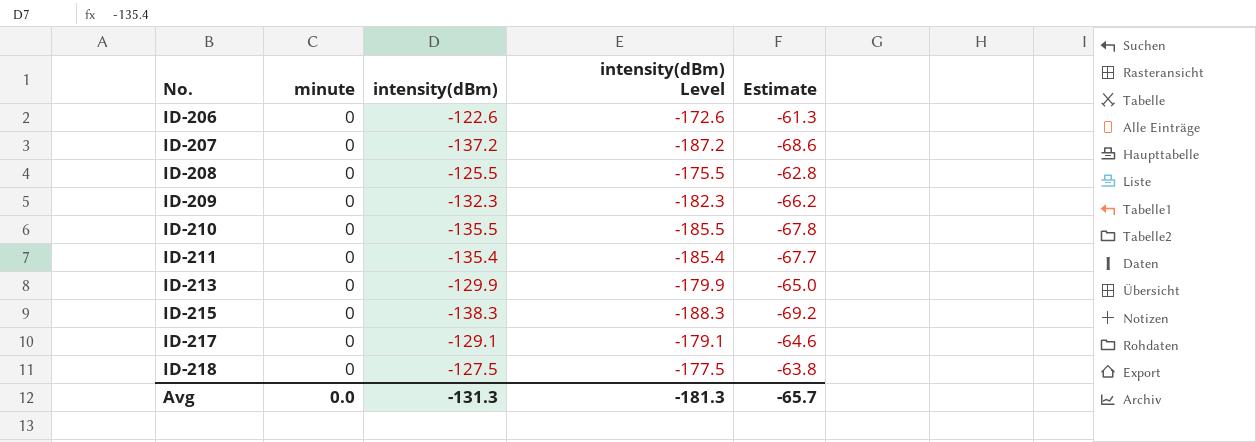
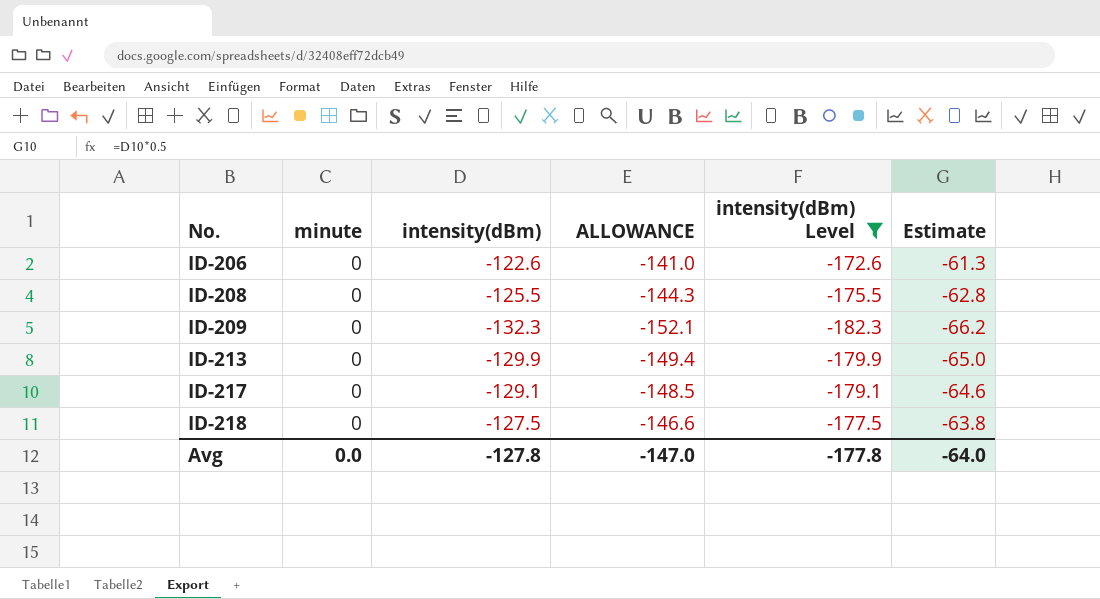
filter: none -> intensity(dBm) Level >= -182.3
column ALLOWANCE | formula: none -> [intensity(dBm)] * 1.15
Avg | intensity(dBm): -131.3 -> -127.8
Avg | intensity(dBm) Level: -181.3 -> -177.8
Avg | Estimate: -65.7 -> -64.0

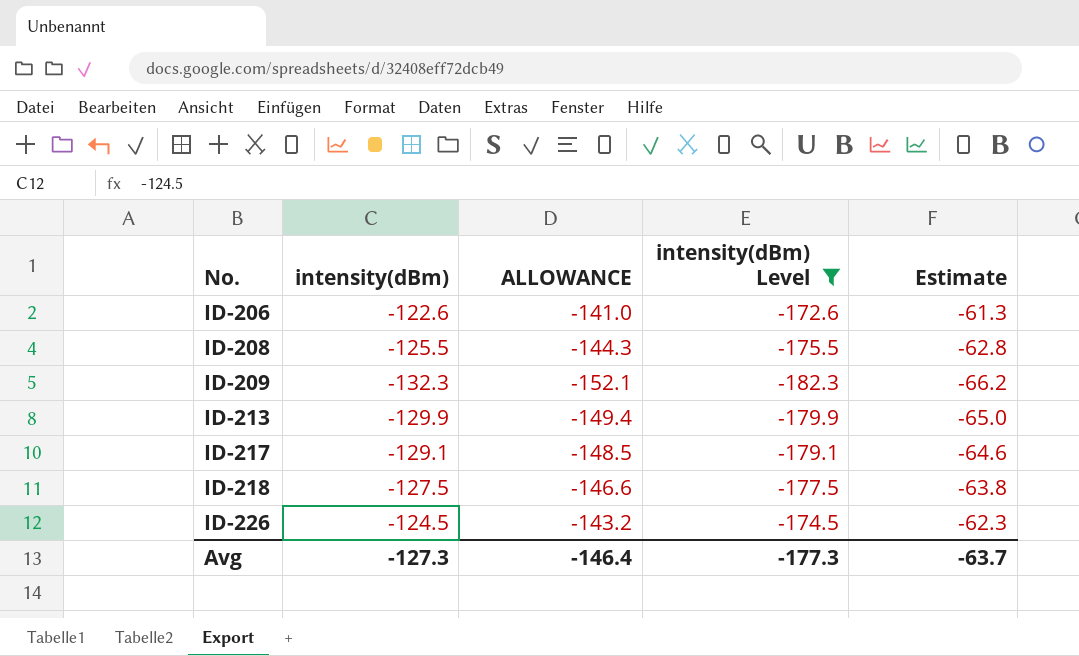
column minute | position: 2 -> none
row ID-226: none -> -124.5 | -143.2 | -174.5 | -62.3
Avg | intensity(dBm): -127.8 -> -127.3
Avg | ALLOWANCE: -147.0 -> -146.4
Avg | intensity(dBm) Level: -177.8 -> -177.3
Avg | Estimate: -64.0 -> -63.7

